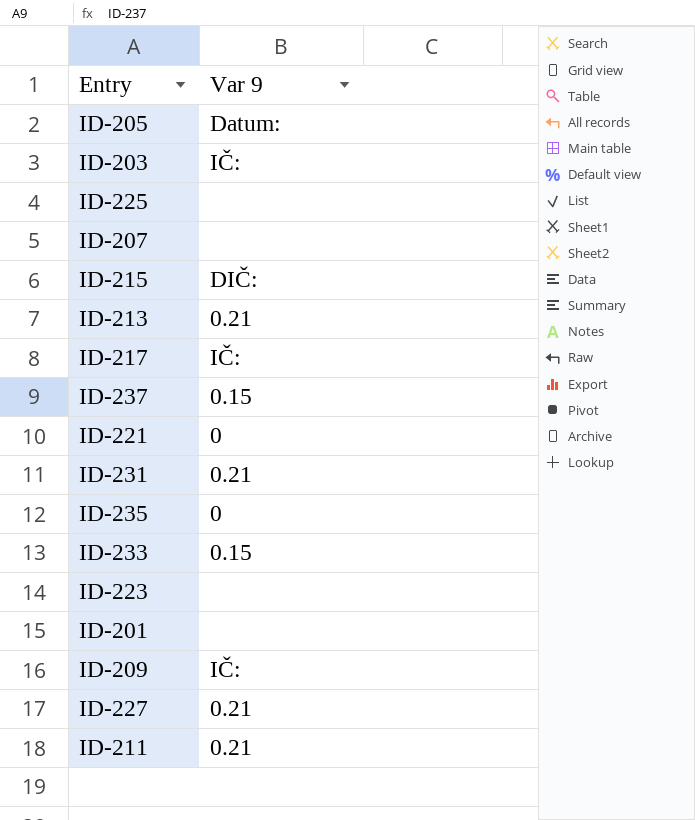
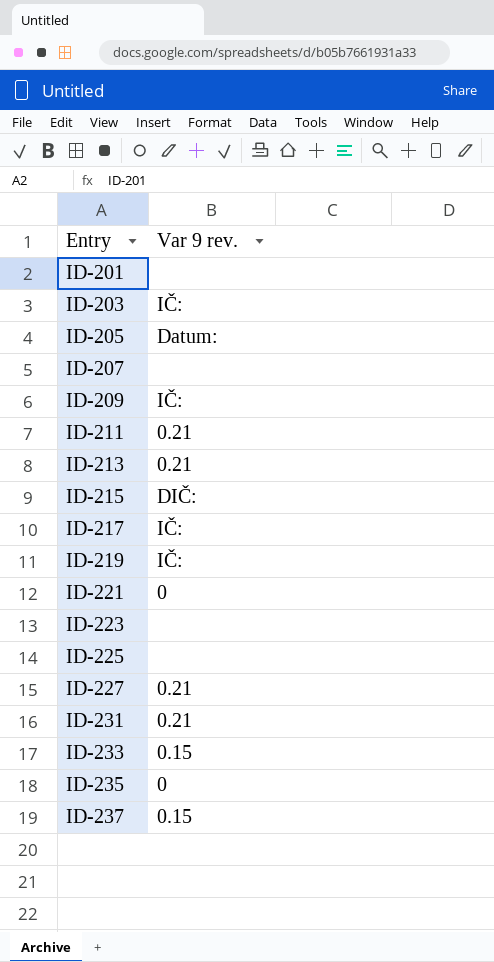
row order: none -> Entry ascending
column name: Var 9 -> Var 9 rev.
row ID-219: none -> IČ:

